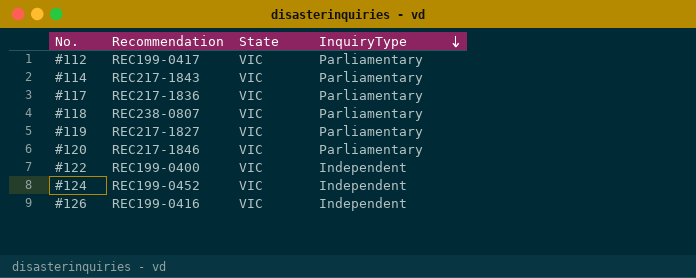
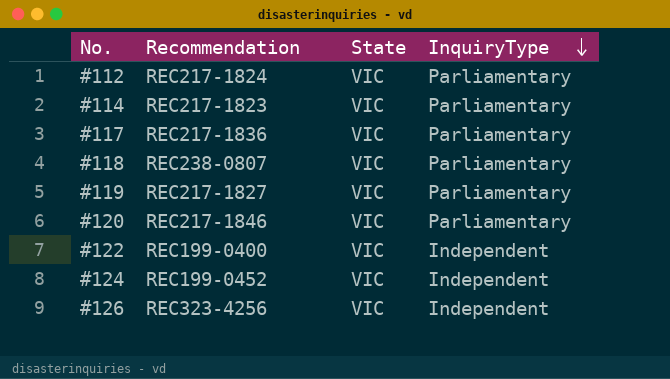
#112 | Recommendation: REC199-0417 -> REC217-1824
#114 | Recommendation: REC217-1843 -> REC217-1823
#126 | Recommendation: REC199-0416 -> REC323-4256

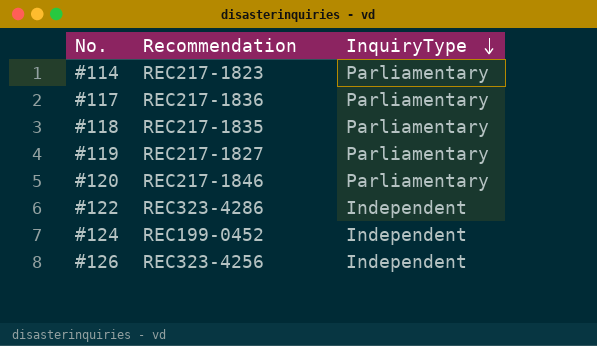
column State | position: 3 -> none
row #112: REC217-1824 | VIC | Parliamentary -> none
#118 | Recommendation: REC238-0807 -> REC217-1835
#122 | Recommendation: REC199-0400 -> REC323-4286

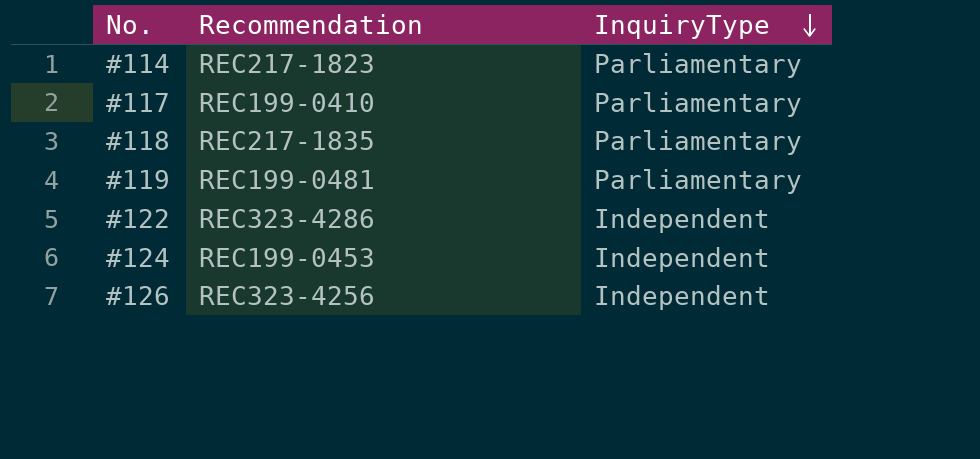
row #120: REC217-1846 | Parliamentary -> none
#117 | Recommendation: REC217-1836 -> REC199-0410
#119 | Recommendation: REC217-1827 -> REC199-0481
#124 | Recommendation: REC199-0452 -> REC199-0453

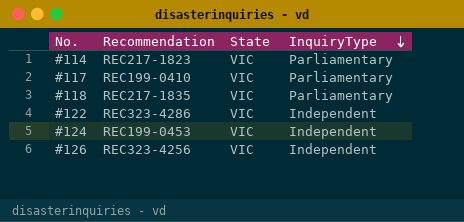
column State | position: none -> 3
row #119: REC199-0481 | Parliamentary -> none

